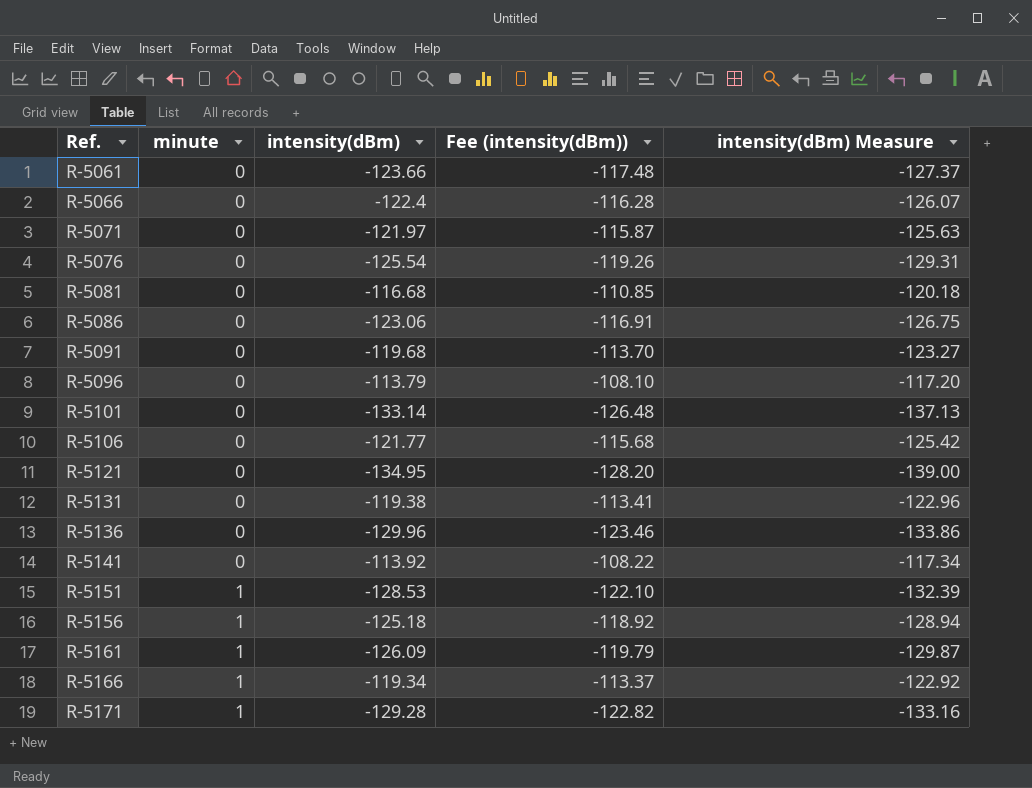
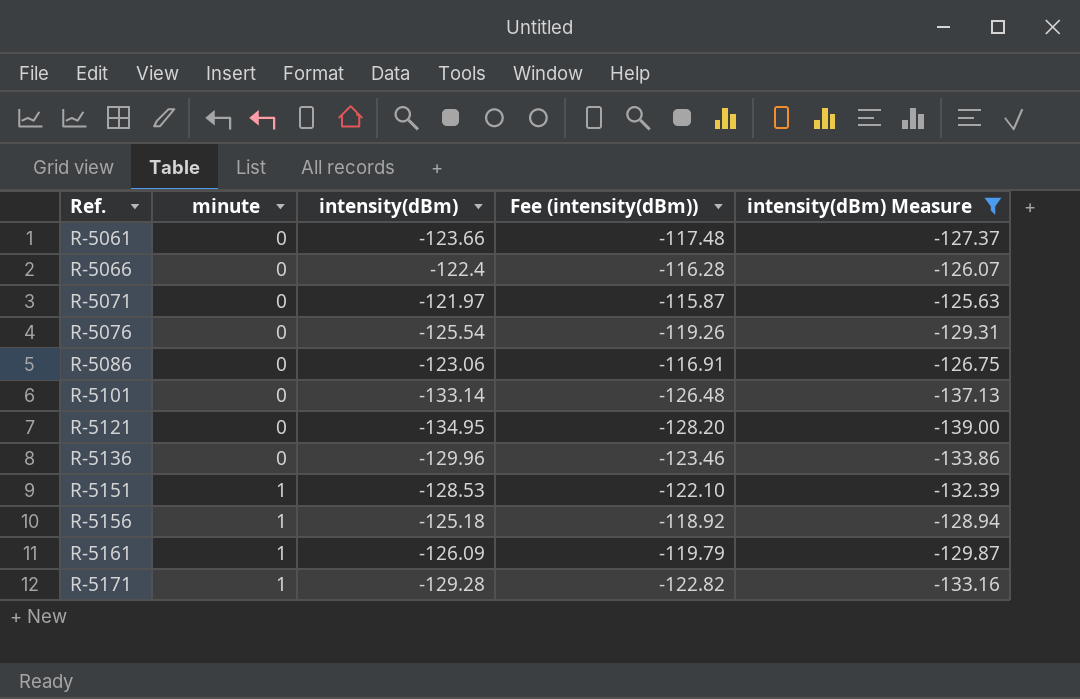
filter: none -> intensity(dBm) Measure <= -125.63

